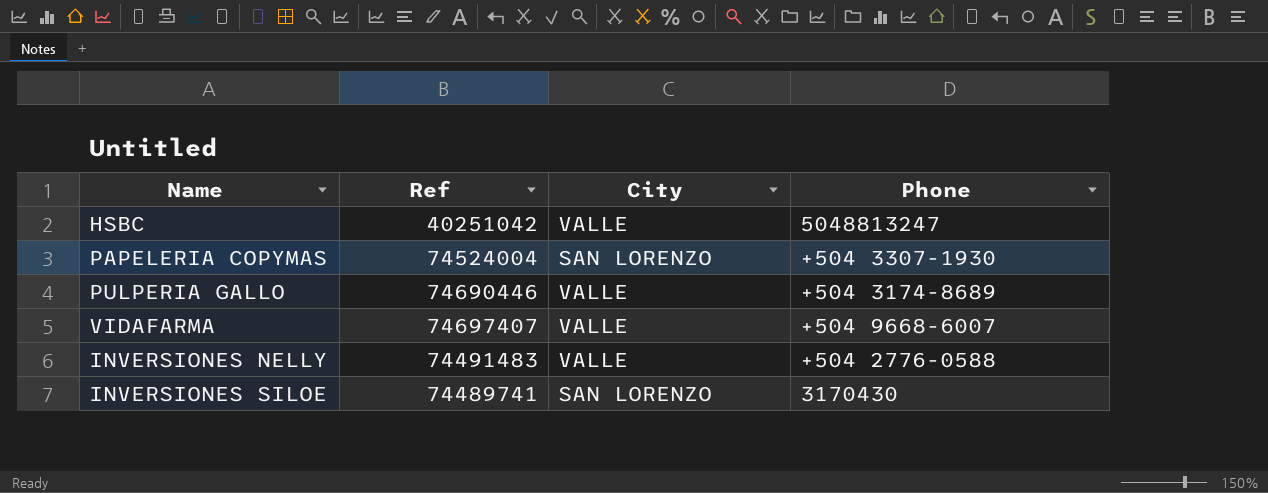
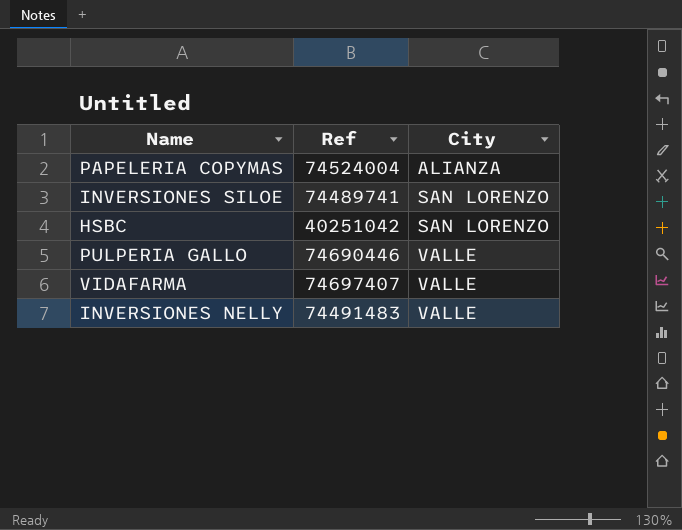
row order: none -> City ascending
column Phone | position: 4 -> none
PAPELERIA COPYMAS | City: SAN LORENZO -> ALIANZA
HSBC | City: VALLE -> SAN LORENZO

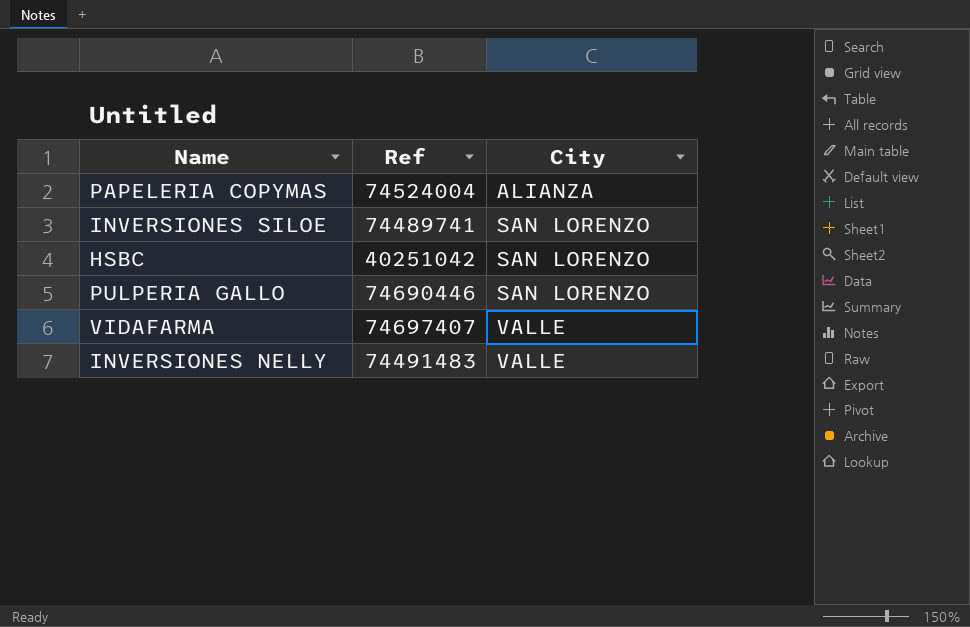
PULPERIA GALLO | City: VALLE -> SAN LORENZO

